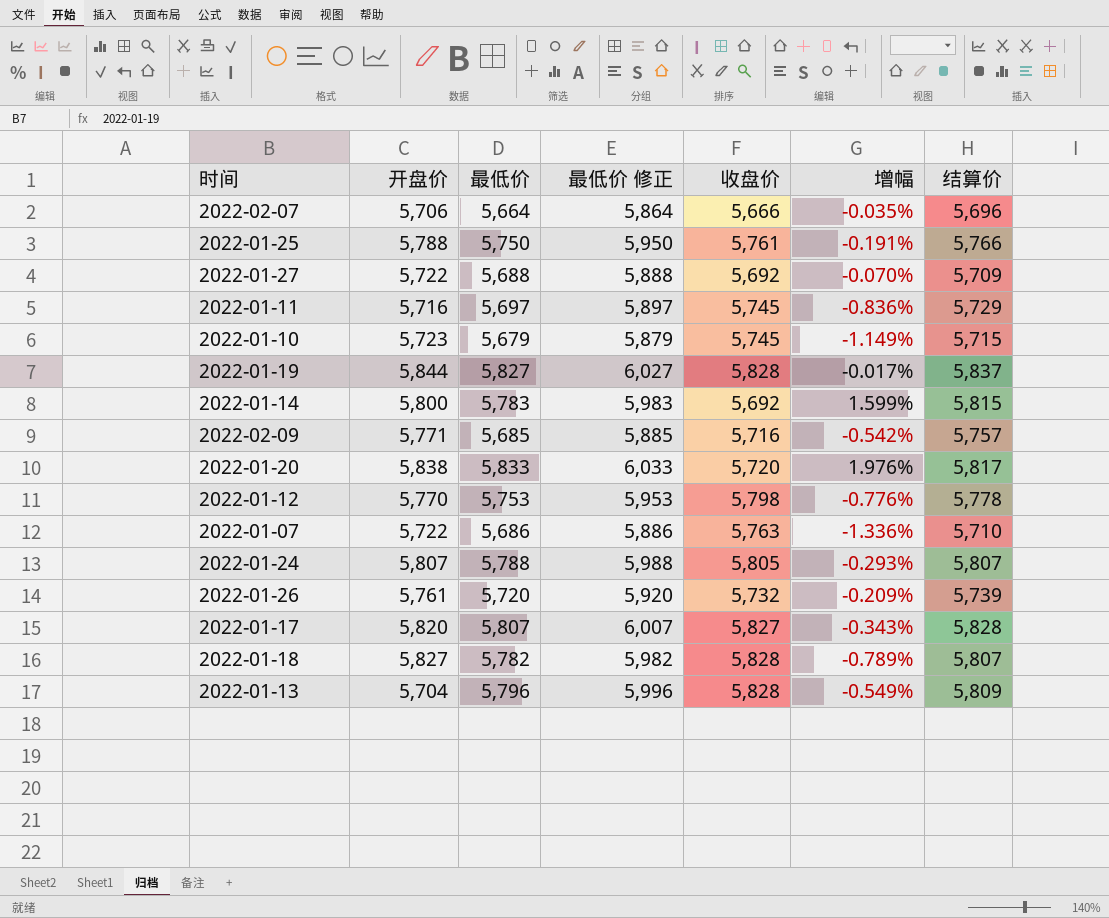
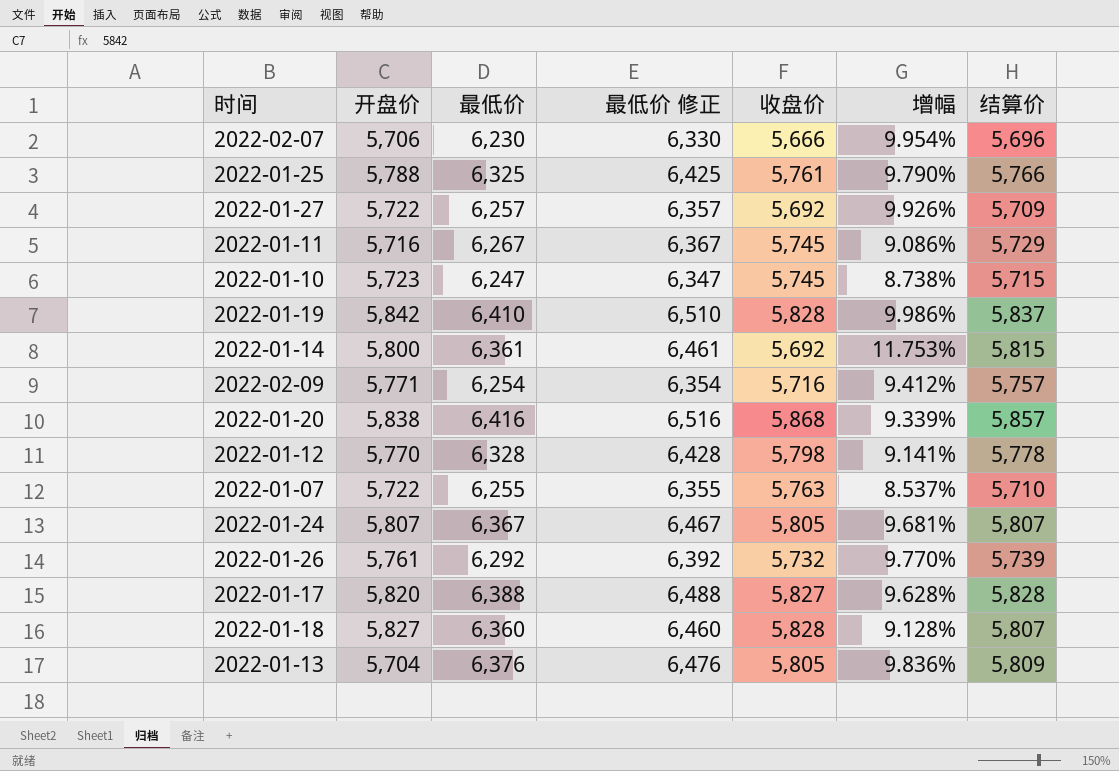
column 最低价 修正 | formula: [最低价] + 200 -> [最低价] + 100
2022-02-07 | 最低价: 5,664 -> 6,230
2022-02-07 | 增幅: -0.035% -> 9.954%
2022-01-25 | 最低价: 5,750 -> 6,325
2022-01-25 | 增幅: -0.191% -> 9.790%
2022-01-27 | 最低价: 5,688 -> 6,257
2022-01-27 | 增幅: -0.070% -> 9.926%
2022-01-11 | 最低价: 5,697 -> 6,267
2022-01-11 | 增幅: -0.836% -> 9.086%
2022-01-10 | 最低价: 5,679 -> 6,247
2022-01-10 | 增幅: -1.149% -> 8.738%
2022-01-19 | 开盘价: 5,844 -> 5,842
2022-01-19 | 最低价: 5,827 -> 6,410
2022-01-19 | 增幅: -0.017% -> 9.986%
2022-01-14 | 最低价: 5,783 -> 6,361
2022-01-14 | 增幅: 1.599% -> 11.753%
2022-02-09 | 最低价: 5,685 -> 6,254
2022-02-09 | 增幅: -0.542% -> 9.412%
2022-01-20 | 最低价: 5,833 -> 6,416
2022-01-20 | 收盘价: 5,720 -> 5,868
2022-01-20 | 增幅: 1.976% -> 9.339%
2022-01-20 | 结算价: 5,817 -> 5,857
2022-01-12 | 最低价: 5,753 -> 6,328
2022-01-12 | 增幅: -0.776% -> 9.141%
2022-01-07 | 最低价: 5,686 -> 6,255
2022-01-07 | 增幅: -1.336% -> 8.537%
2022-01-24 | 最低价: 5,788 -> 6,367
2022-01-24 | 增幅: -0.293% -> 9.681%
2022-01-26 | 最低价: 5,720 -> 6,292
2022-01-26 | 增幅: -0.209% -> 9.770%
2022-01-17 | 最低价: 5,807 -> 6,388
2022-01-17 | 增幅: -0.343% -> 9.628%
2022-01-18 | 最低价: 5,782 -> 6,360
2022-01-18 | 增幅: -0.789% -> 9.128%
2022-01-13 | 最低价: 5,796 -> 6,376
2022-01-13 | 收盘价: 5,828 -> 5,805
2022-01-13 | 增幅: -0.549% -> 9.836%

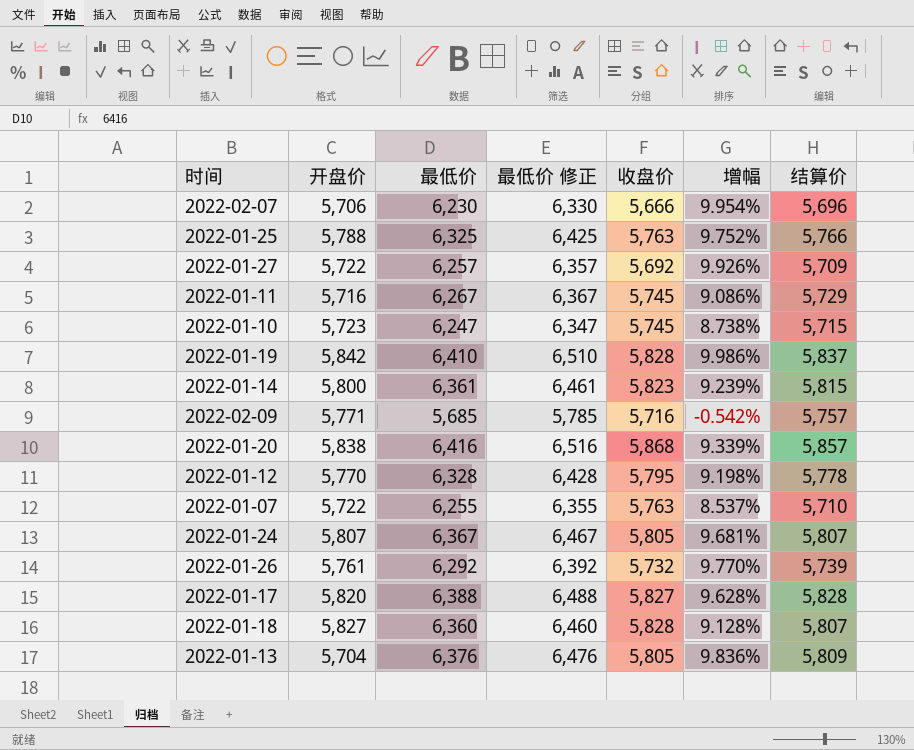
2022-01-25 | 收盘价: 5,761 -> 5,763
2022-01-25 | 增幅: 9.790% -> 9.752%
2022-01-14 | 收盘价: 5,692 -> 5,823
2022-01-14 | 增幅: 11.753% -> 9.239%
2022-02-09 | 最低价: 6,254 -> 5,685
2022-02-09 | 最低价 修正: 6,354 -> 5,785
2022-02-09 | 增幅: 9.412% -> -0.542%
2022-01-12 | 收盘价: 5,798 -> 5,795
2022-01-12 | 增幅: 9.141% -> 9.198%

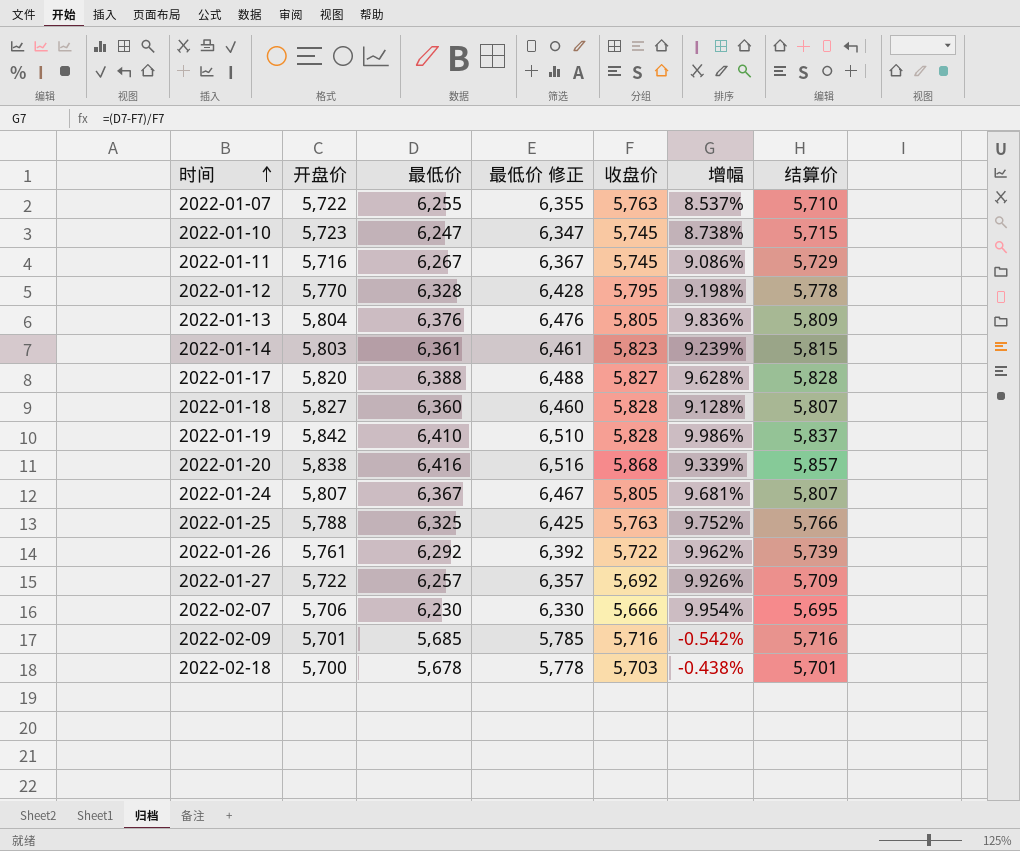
row order: none -> 时间 ascending
2022-01-13 | 开盘价: 5,704 -> 5,804
2022-01-14 | 开盘价: 5,800 -> 5,803
2022-01-26 | 收盘价: 5,732 -> 5,722
2022-01-26 | 增幅: 9.770% -> 9.962%
2022-02-07 | 结算价: 5,696 -> 5,695
2022-02-09 | 开盘价: 5,771 -> 5,701
2022-02-09 | 结算价: 5,757 -> 5,716
row 2022-02-18: none -> 5,700 | 5,678 | 5,778 | 5,703 | -0.438% | 5,701

